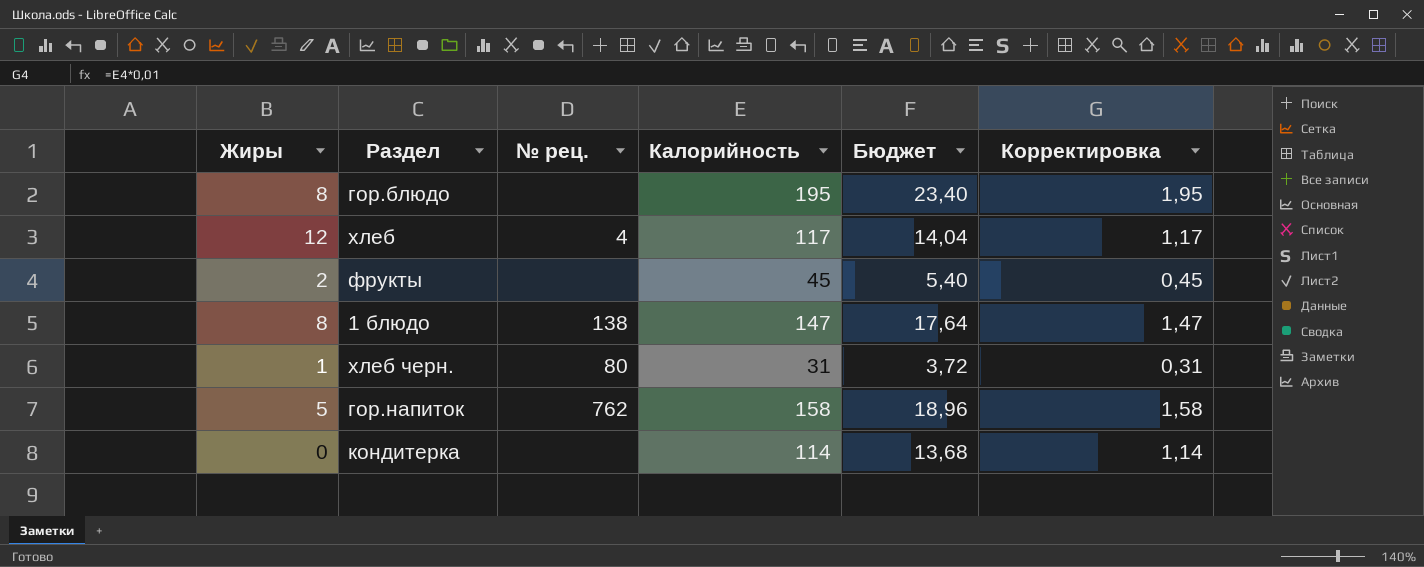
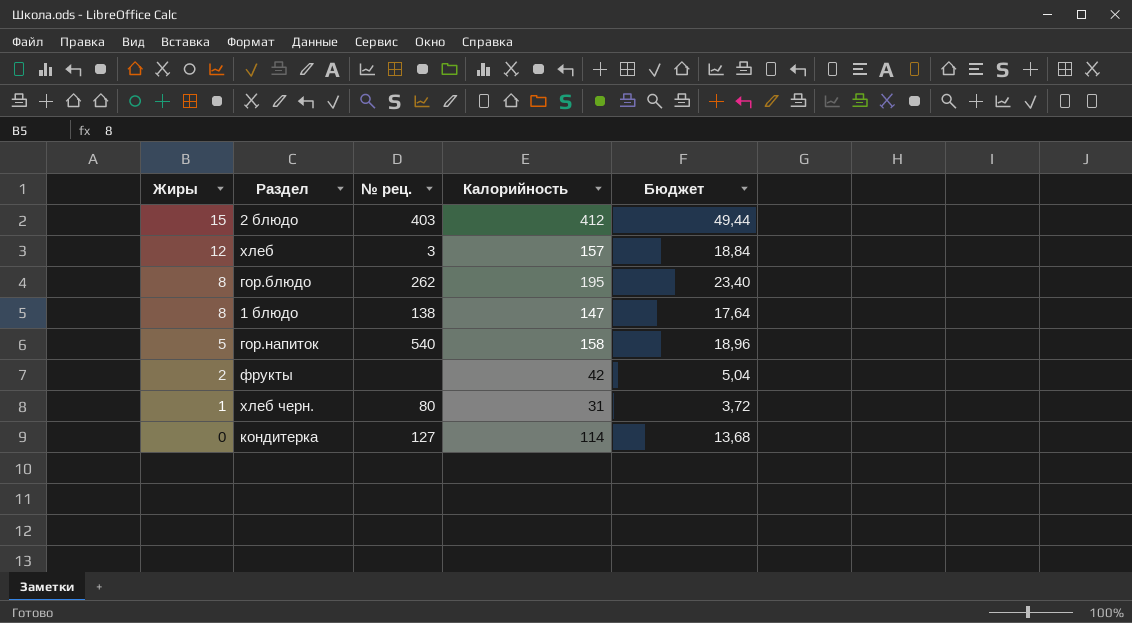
row order: none -> Жиры descending
column Корректировка | formula: [Калорийность] * 0,01 -> none
row 2 блюдо: none -> 15 | 403 | 412 | 49,44
хлеб | № рец.: 4 -> 3
хлеб | Калорийность: 117 -> 157
хлеб | Бюджет: 14,04 -> 18,84
гор.блюдо | № рец.: none -> 262
гор.напиток | № рец.: 762 -> 540
фрукты | Калорийность: 45 -> 42
фрукты | Бюджет: 5,40 -> 5,04
кондитерка | № рец.: none -> 127

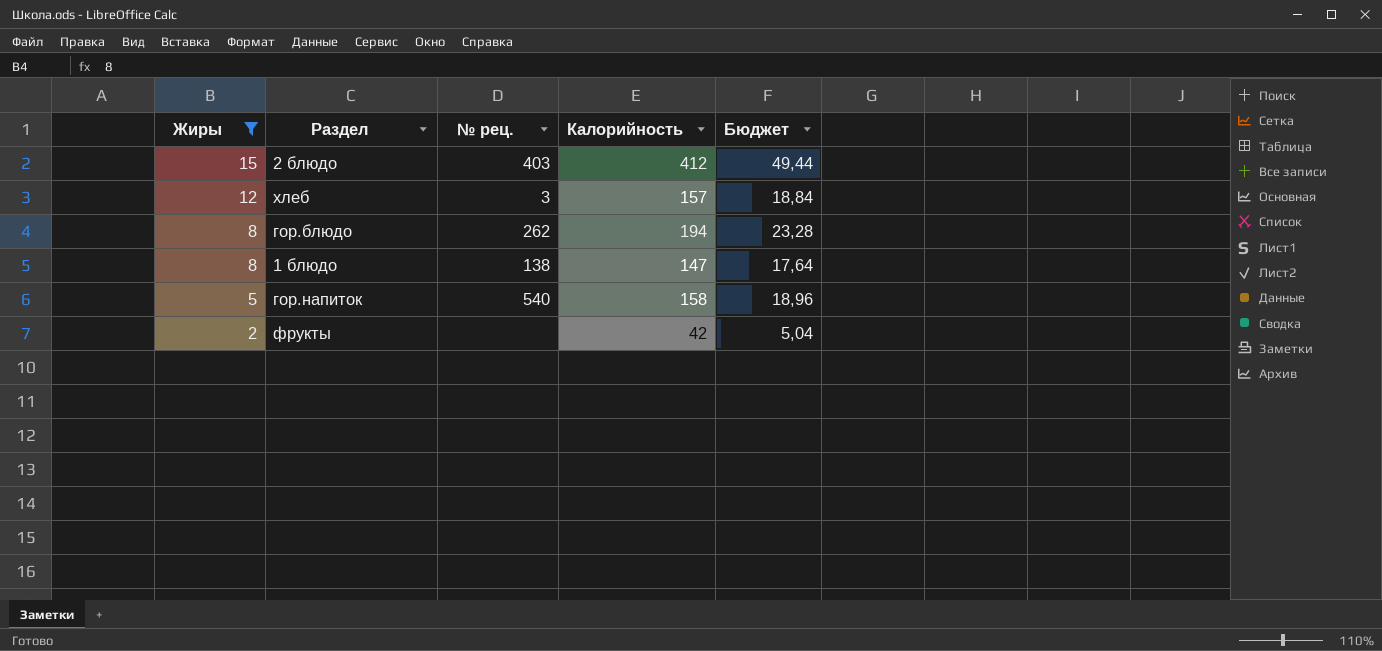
filter: none -> Жиры >= 2
гор.блюдо | Калорийность: 195 -> 194
гор.блюдо | Бюджет: 23,40 -> 23,28

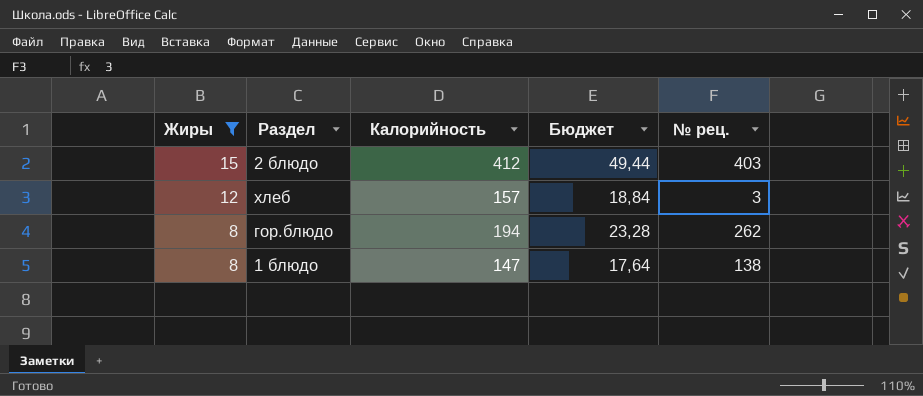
column № рец. | position: 3 -> 5
row гор.напиток: 5 | 540 | 158 | 18,96 -> none
row фрукты: 2 | none | 42 | 5,04 -> none

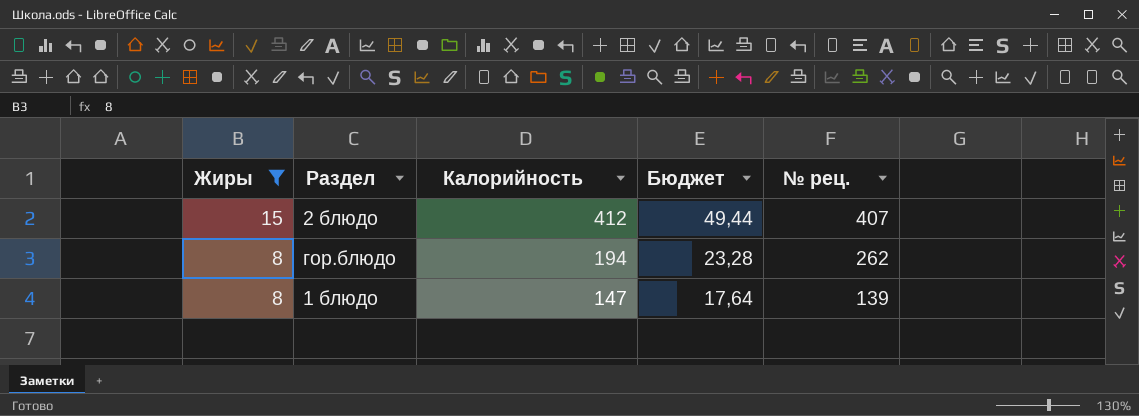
row хлеб: 12 | 157 | 18,84 | 3 -> none
2 блюдо | № рец.: 403 -> 407
1 блюдо | № рец.: 138 -> 139

